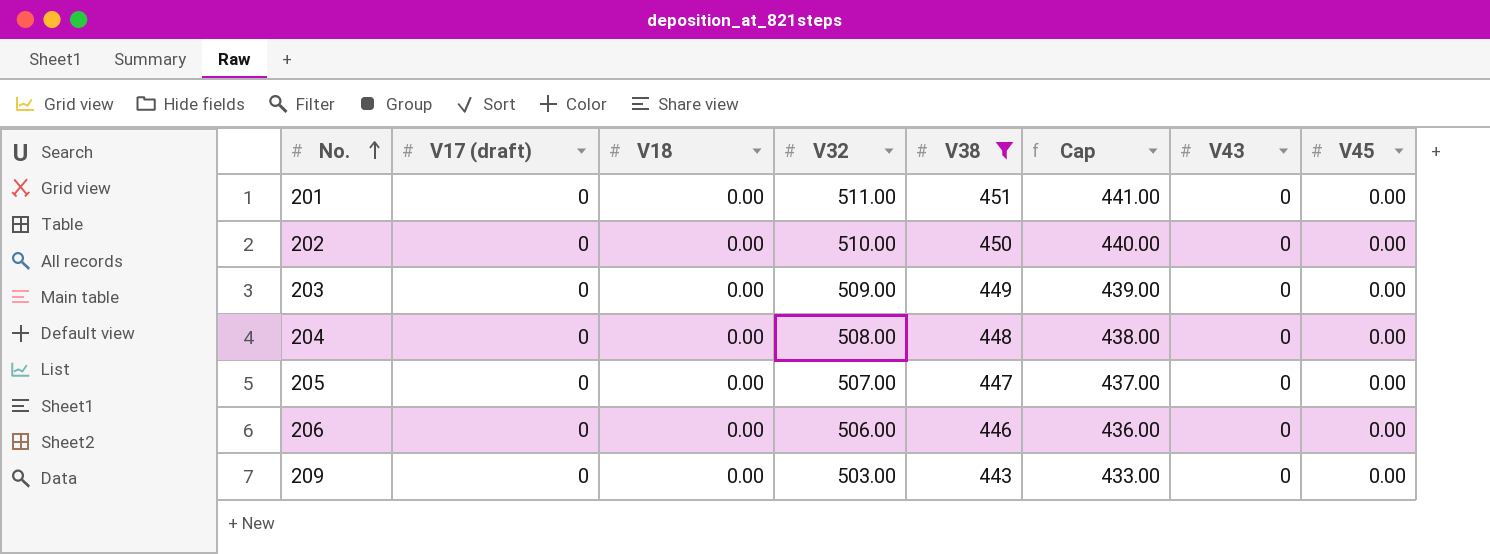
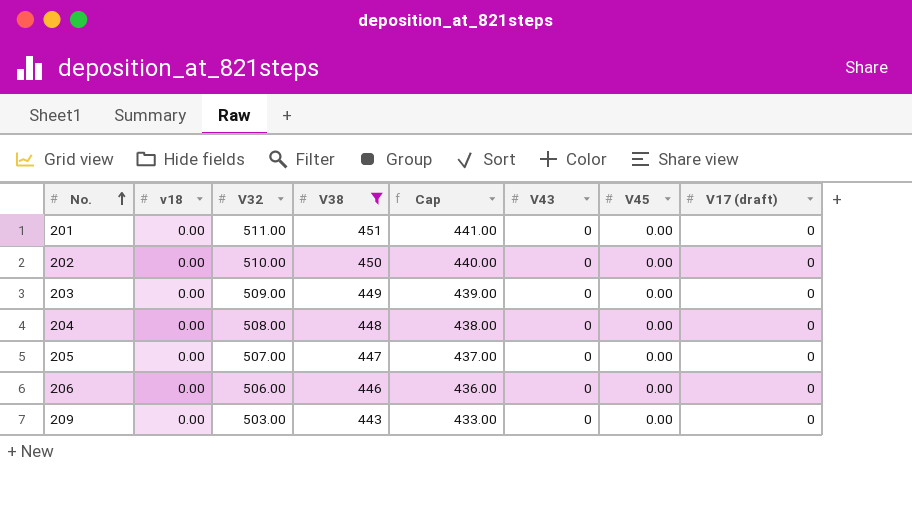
column name: V18 -> v18
column V17 (draft) | position: 2 -> 8

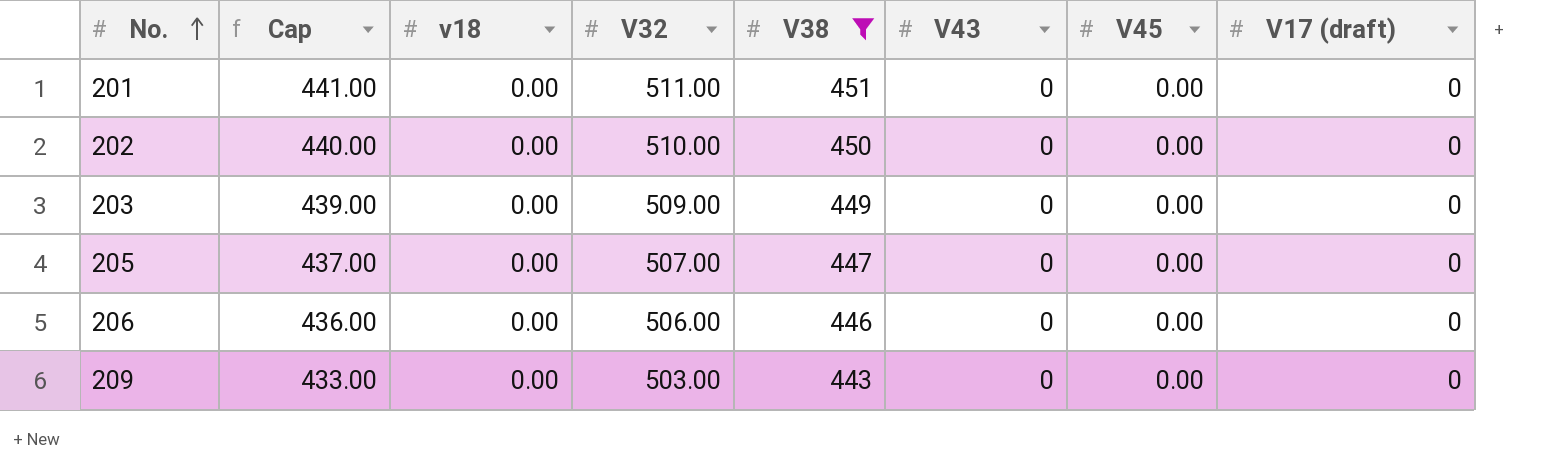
column Cap | position: 5 -> 2
row 204: 0.00 | 508.00 | 448 | 438.00 | 0 | 0.00 | 0 -> none

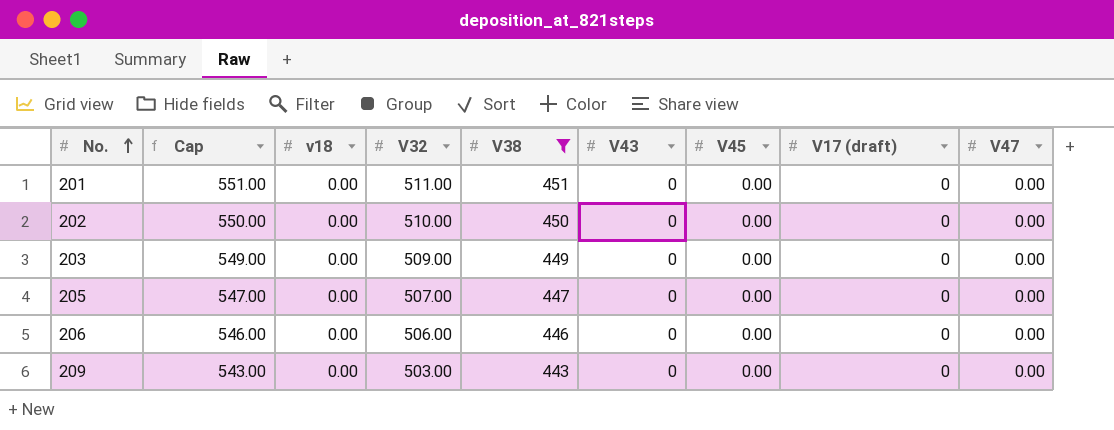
column Cap | formula: [V38] - 10 -> [V38] + 100
column V47 | position: none -> 9

